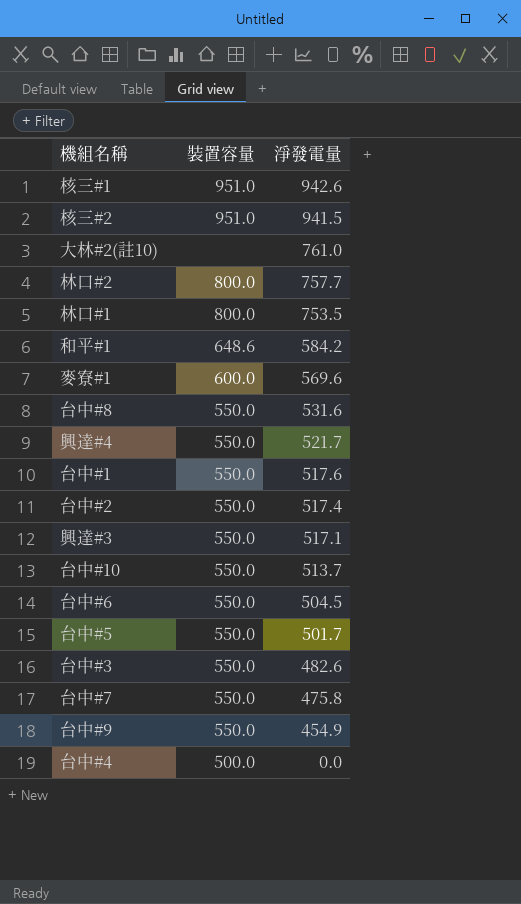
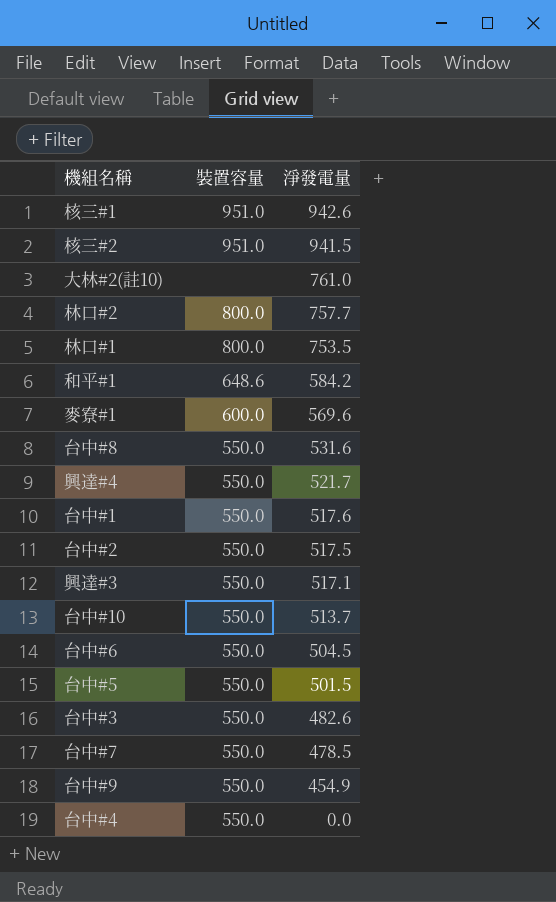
台中#2 | 淨發電量: 517.4 -> 517.5
台中#5 | 淨發電量: 501.7 -> 501.5
台中#7 | 淨發電量: 475.8 -> 478.5
台中#4 | 裝置容量: 500.0 -> 550.0

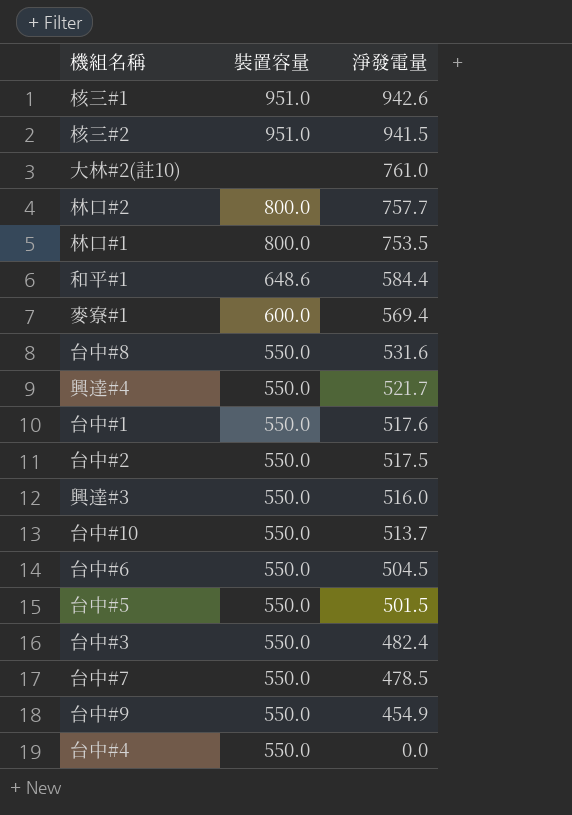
和平#1 | 淨發電量: 584.2 -> 584.4
麥寮#1 | 淨發電量: 569.6 -> 569.4
興達#3 | 淨發電量: 517.1 -> 516.0
台中#3 | 淨發電量: 482.6 -> 482.4

